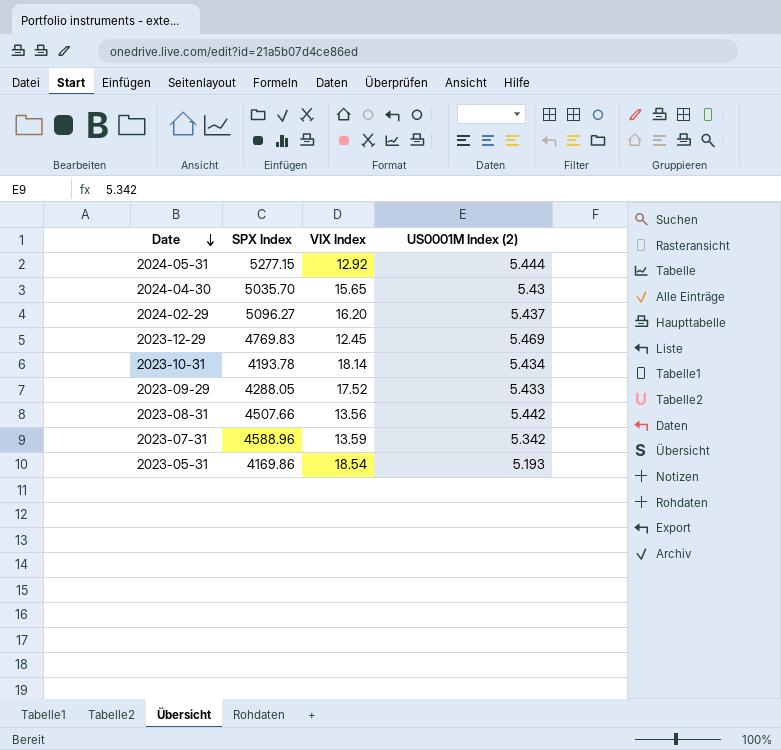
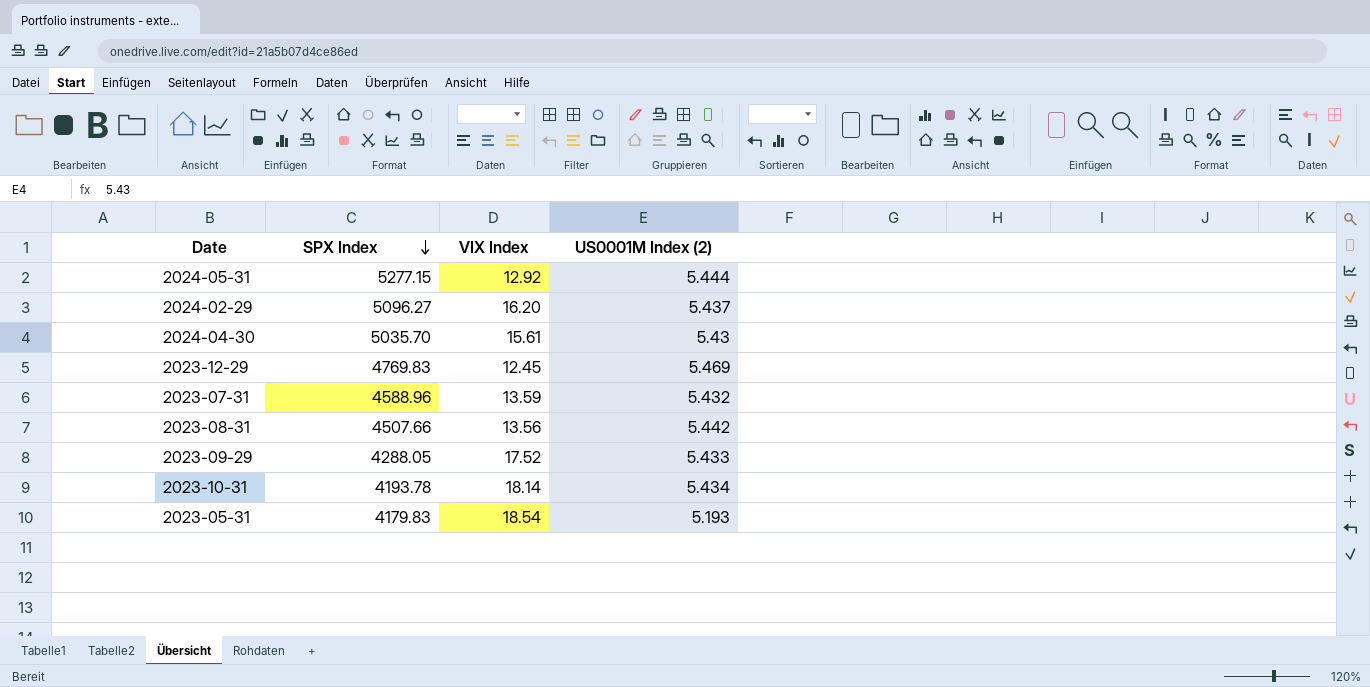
row order: Date descending -> SPX Index descending
2024-04-30 | VIX Index: 15.65 -> 15.61
2023-07-31 | US0001M Index (2): 5.342 -> 5.432
2023-05-31 | SPX Index: 4169.86 -> 4179.83

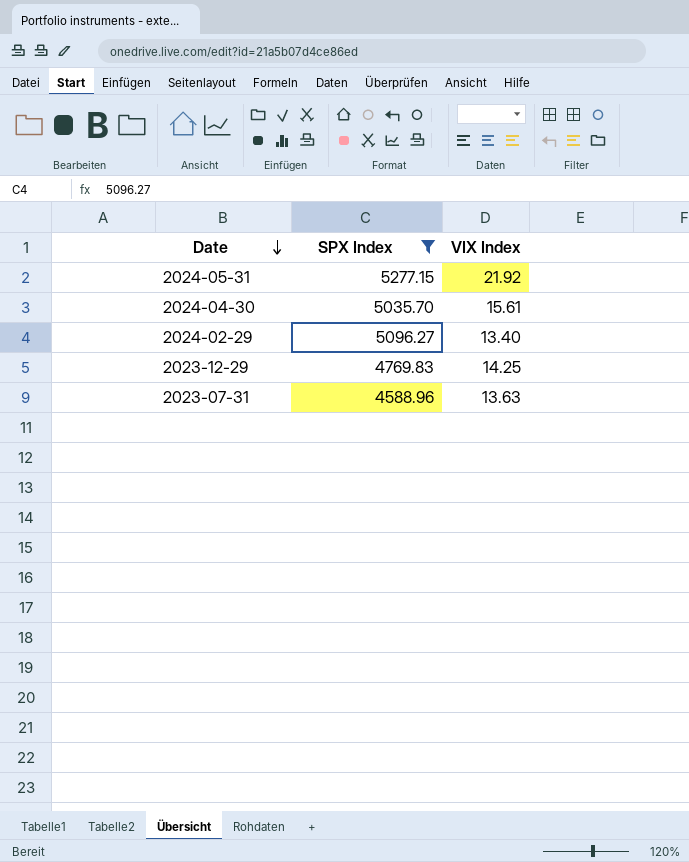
filter: none -> SPX Index >= 4588.96
row order: SPX Index descending -> Date descending
column US0001M Index (2) | position: 4 -> none
2024-05-31 | VIX Index: 12.92 -> 21.92
2024-02-29 | VIX Index: 16.20 -> 13.40
2023-12-29 | VIX Index: 12.45 -> 14.25
2023-07-31 | VIX Index: 13.59 -> 13.63

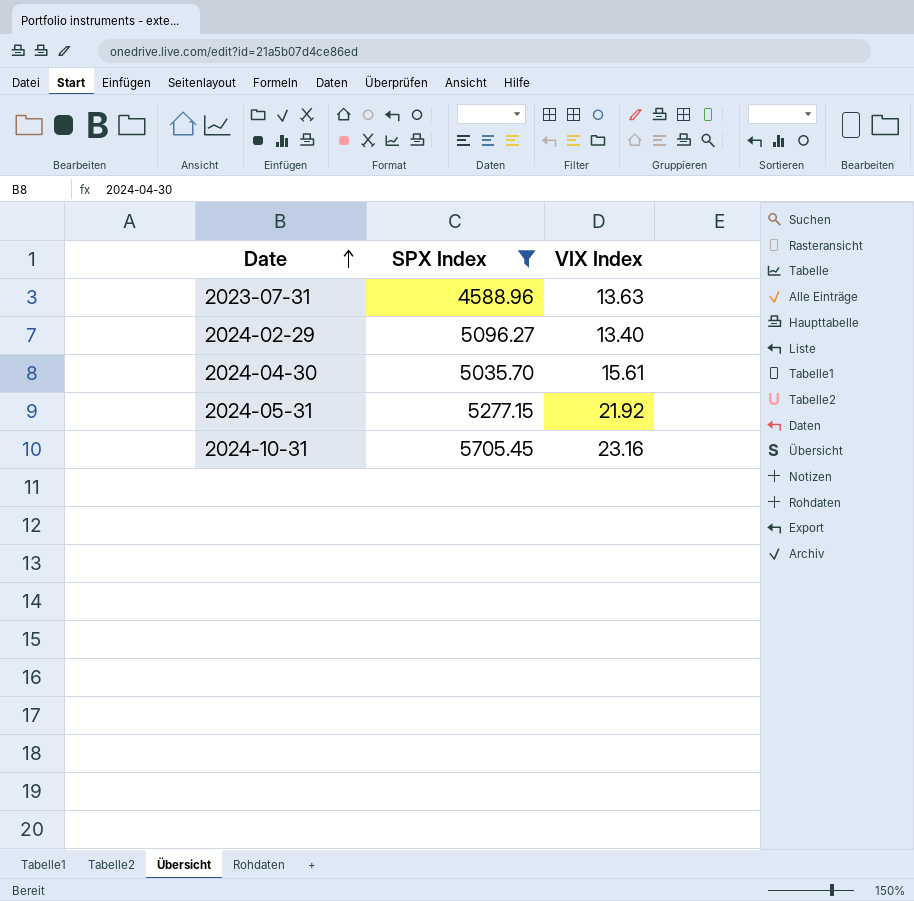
row order: Date descending -> Date ascending
row 2023-12-29: 4769.83 | 14.25 -> none
row 2024-10-31: none -> 5705.45 | 23.16

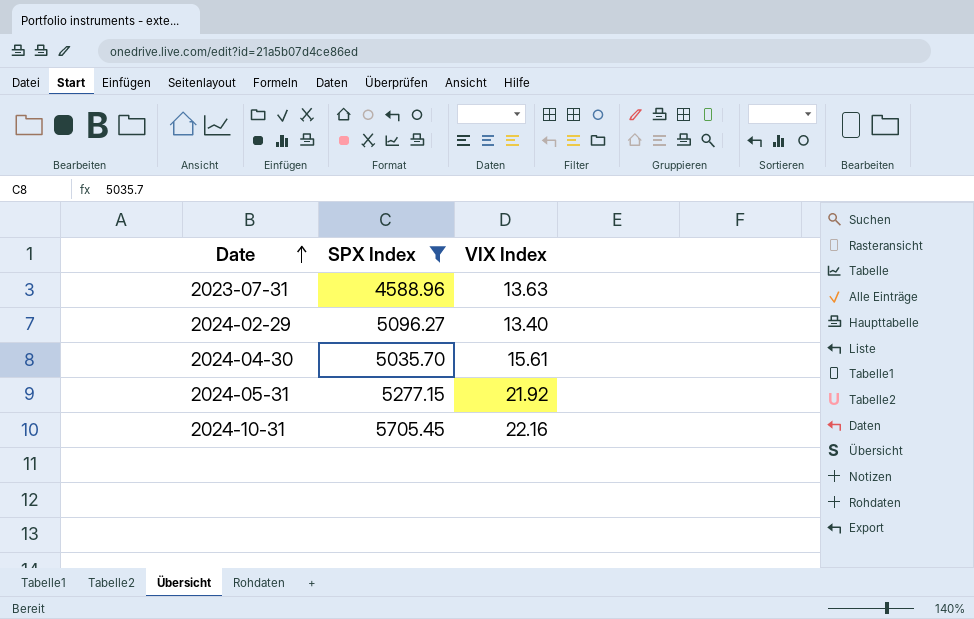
2024-10-31 | VIX Index: 23.16 -> 22.16

